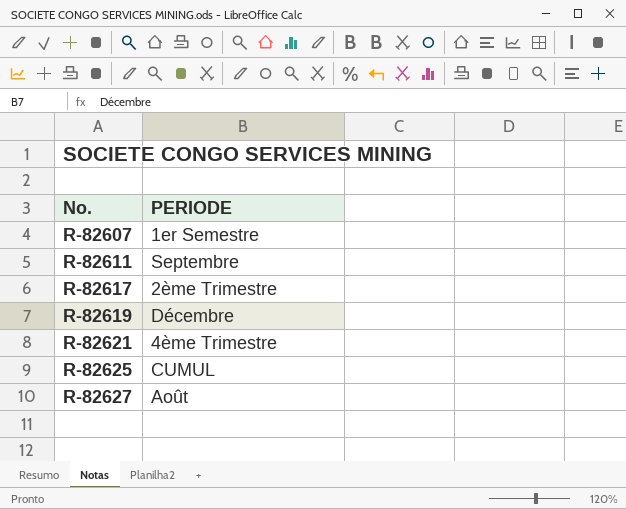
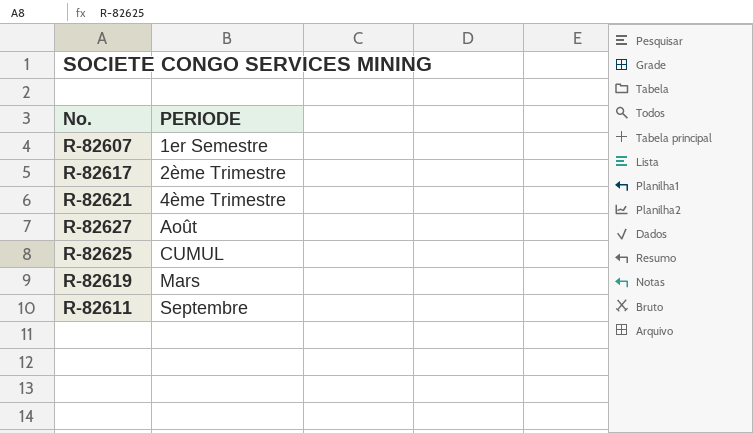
row order: No. ascending -> PERIODE ascending
R-82619 | PERIODE: Décembre -> Mars

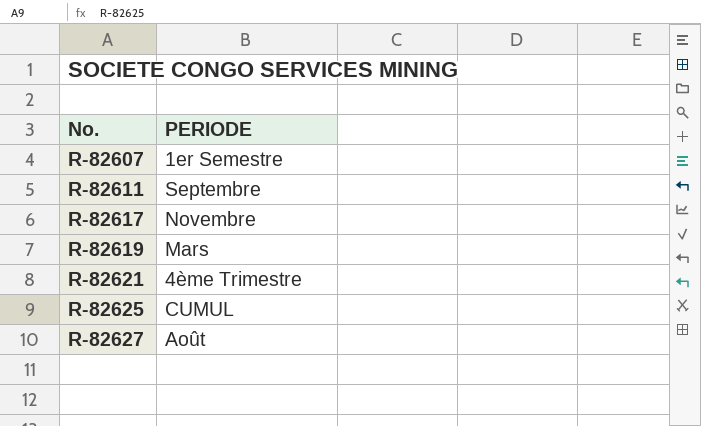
row order: PERIODE ascending -> No. ascending
R-82617 | PERIODE: 2ème Trimestre -> Novembre

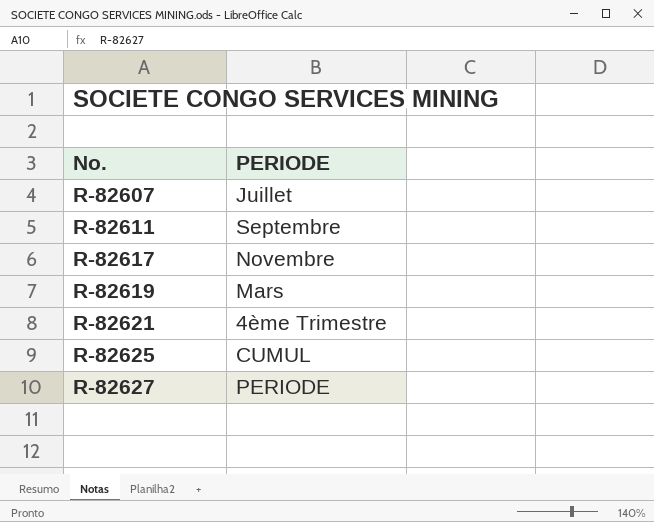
R-82607 | PERIODE: 1er Semestre -> Juillet
R-82627 | PERIODE: Août -> PERIODE

